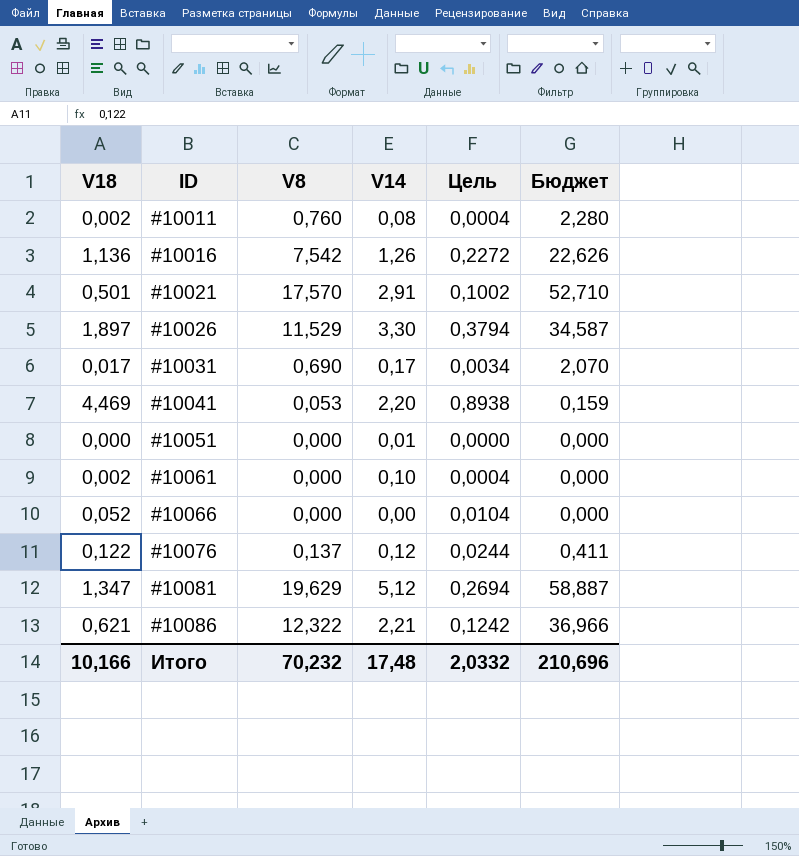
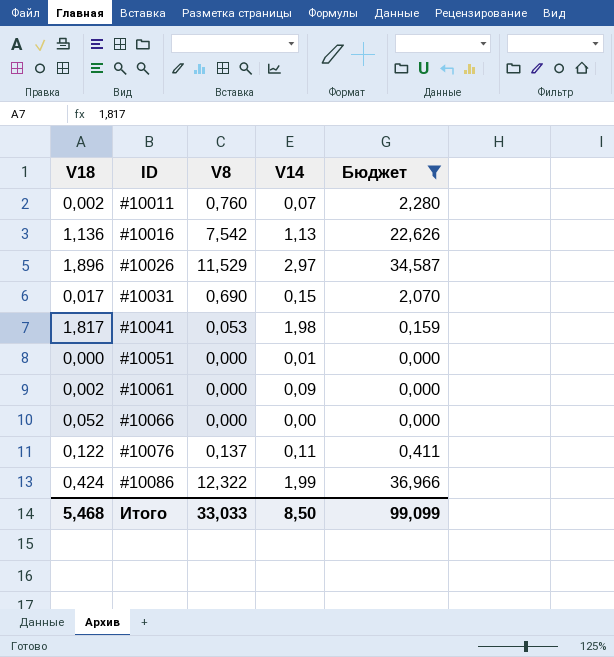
filter: none -> Бюджет <= 36,966
column Цель | formula: [V18] * 0,2 -> none
#10011 | V14: 0,08 -> 0,07
#10016 | V14: 1,26 -> 1,13
#10026 | V18: 1,897 -> 1,896
#10026 | V14: 3,30 -> 2,97
#10031 | V14: 0,17 -> 0,15
#10041 | V18: 4,469 -> 1,817
#10041 | V14: 2,20 -> 1,98
#10061 | V14: 0,10 -> 0,09
#10076 | V14: 0,12 -> 0,11
#10086 | V18: 0,621 -> 0,424
#10086 | V14: 2,21 -> 1,99
Итого | V18: 10,166 -> 5,468
Итого | V8: 70,232 -> 33,033
Итого | V14: 17,48 -> 8,50
Итого | Бюджет: 210,696 -> 99,099

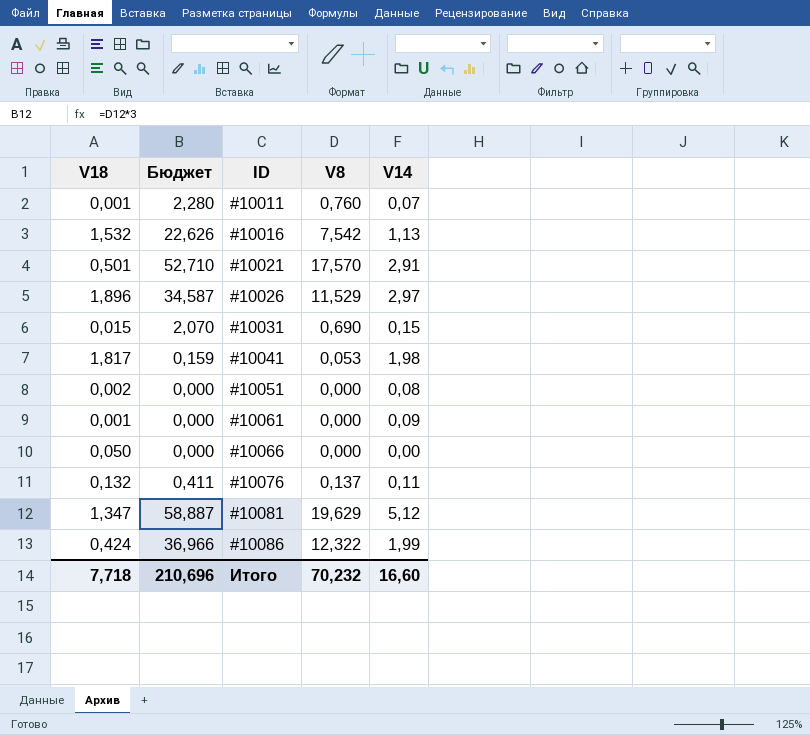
filter: Бюджет <= 36,966 -> none
column Бюджет | position: 5 -> 2
#10011 | V18: 0,002 -> 0,001
#10016 | V18: 1,136 -> 1,532
#10031 | V18: 0,017 -> 0,015
#10051 | V18: 0,000 -> 0,002
#10051 | V14: 0,01 -> 0,08
#10061 | V18: 0,002 -> 0,001
#10066 | V18: 0,052 -> 0,050
#10076 | V18: 0,122 -> 0,132
Итого | V18: 5,468 -> 7,718
Итого | Бюджет: 99,099 -> 210,696
Итого | V8: 33,033 -> 70,232
Итого | V14: 8,50 -> 16,60

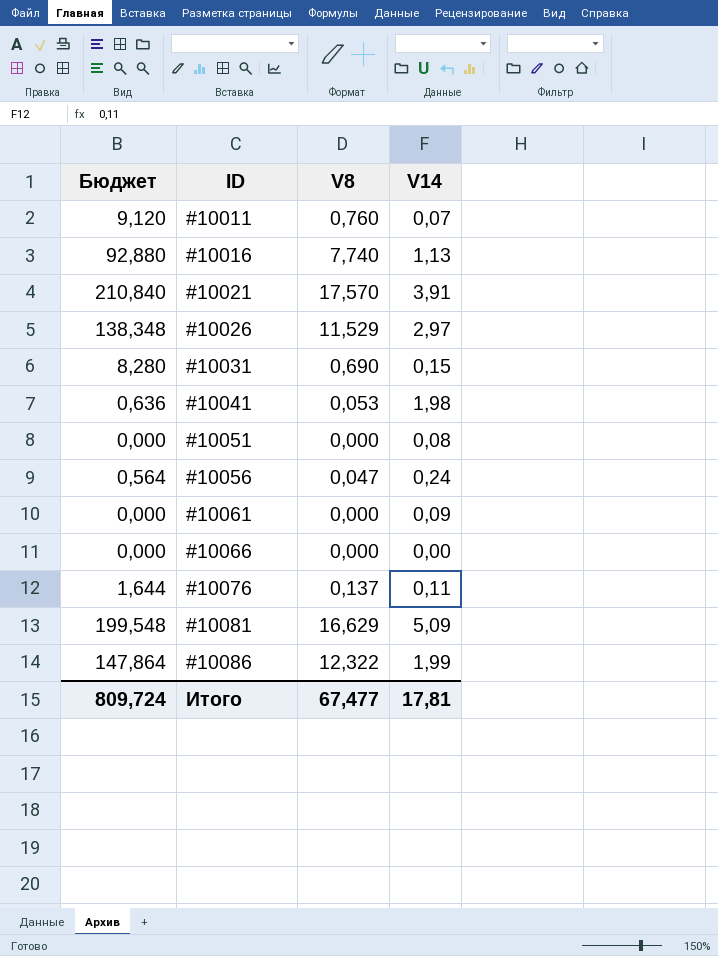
column V18 | position: 1 -> none
column Бюджет | formula: [V8] * 3 -> [V8] * 12
#10016 | V8: 7,542 -> 7,740
#10021 | V14: 2,91 -> 3,91
row #10056: none -> 0,564 | 0,047 | 0,24
#10081 | V8: 19,629 -> 16,629
#10081 | V14: 5,12 -> 5,09
Итого | Бюджет: 210,696 -> 809,724
Итого | V8: 70,232 -> 67,477
Итого | V14: 16,60 -> 17,81

